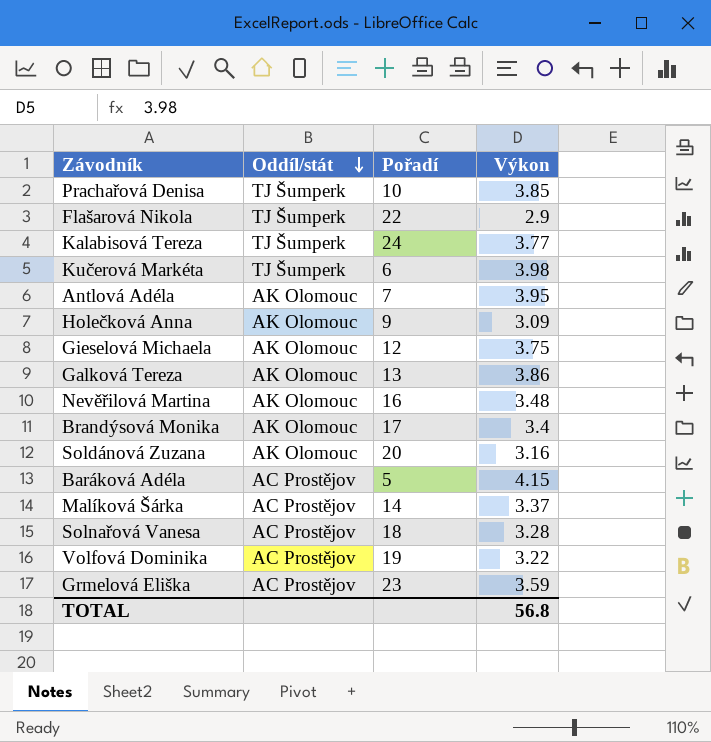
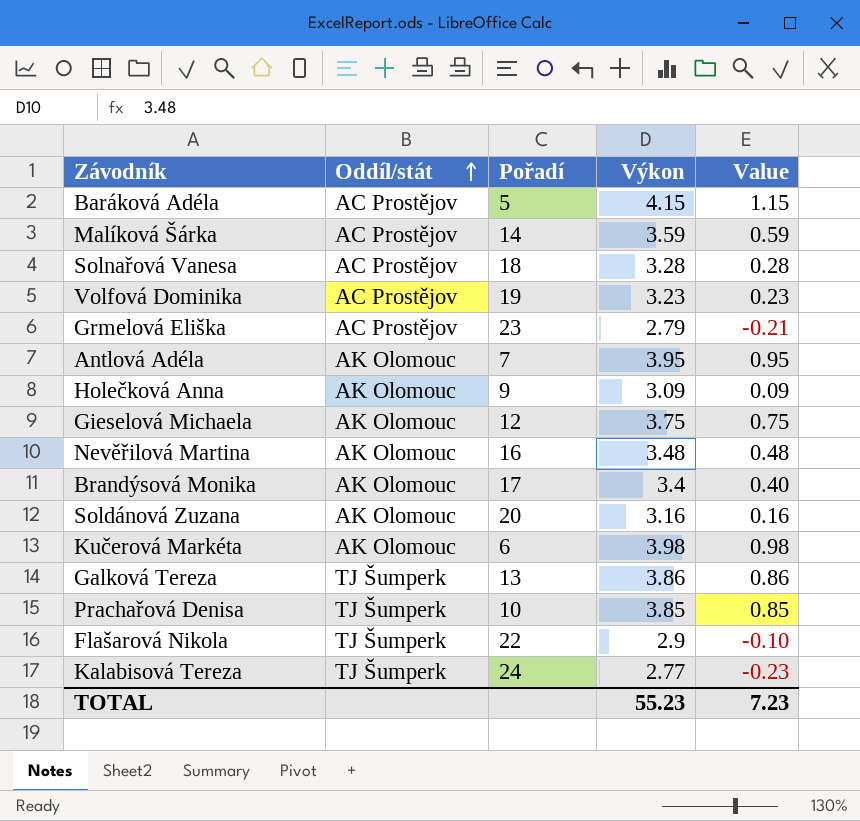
row order: Oddíl/stát descending -> Oddíl/stát ascending
column Value | formula: none -> [Výkon] - 3
Malíková Šárka | Výkon: 3.37 -> 3.59
Volfová Dominika | Výkon: 3.22 -> 3.23
Grmelová Eliška | Výkon: 3.59 -> 2.79
Kučerová Markéta | Oddíl/stát: TJ Šumperk -> AK Olomouc
Galková Tereza | Oddíl/stát: AK Olomouc -> TJ Šumperk
Kalabisová Tereza | Výkon: 3.77 -> 2.77
TOTAL | Výkon: 56.8 -> 55.23

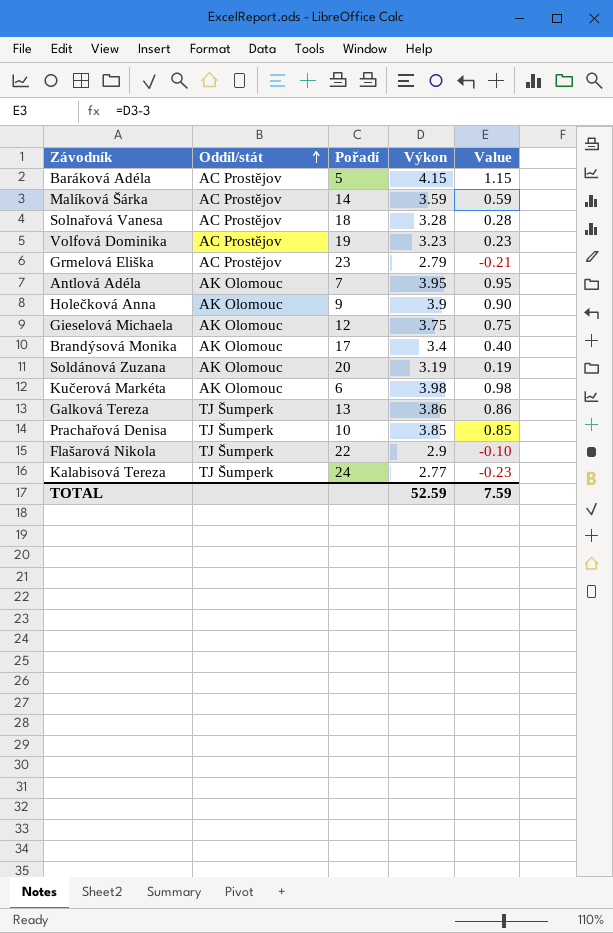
row Nevěřilová Martina: AK Olomouc | 16 | 3.48 | 0.48 -> none
Holečková Anna | Výkon: 3.09 -> 3.9
Holečková Anna | Value: 0.09 -> 0.90
Soldánová Zuzana | Výkon: 3.16 -> 3.19
Soldánová Zuzana | Value: 0.16 -> 0.19
TOTAL | Výkon: 55.23 -> 52.59
TOTAL | Value: 7.23 -> 7.59

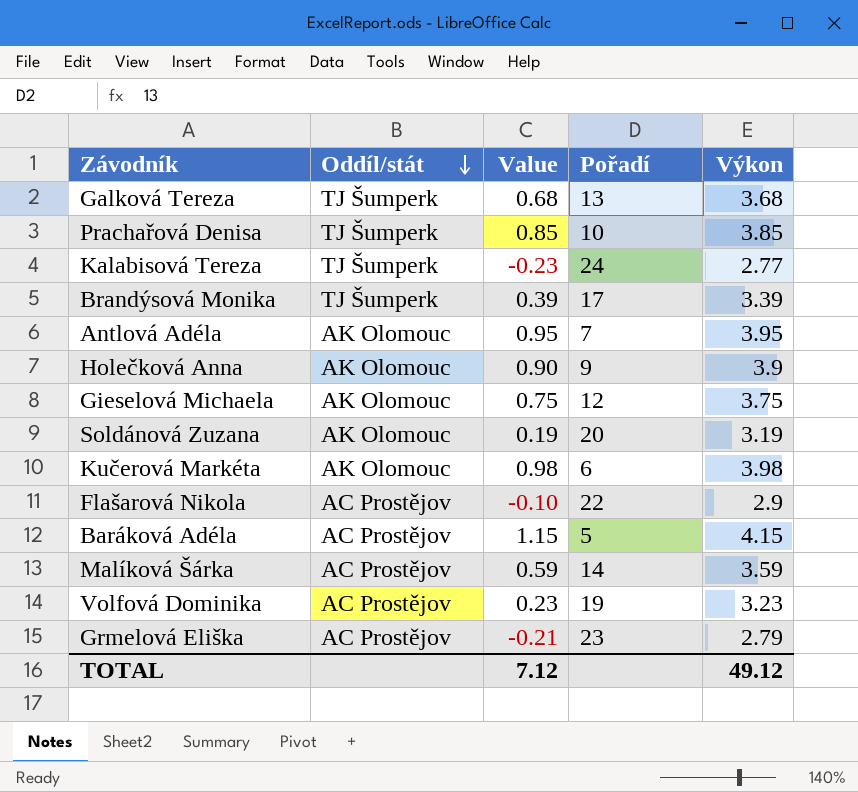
row order: Oddíl/stát ascending -> Oddíl/stát descending
column Value | position: 5 -> 3
row Solnařová Vanesa: AC Prostějov | 18 | 3.28 | 0.28 -> none
Galková Tereza | Value: 0.86 -> 0.68
Galková Tereza | Výkon: 3.86 -> 3.68
Brandýsová Monika | Oddíl/stát: AK Olomouc -> TJ Šumperk
Brandýsová Monika | Value: 0.40 -> 0.39
Brandýsová Monika | Výkon: 3.4 -> 3.39
Flašarová Nikola | Oddíl/stát: TJ Šumperk -> AC Prostějov
TOTAL | Value: 7.59 -> 7.12
TOTAL | Výkon: 52.59 -> 49.12

